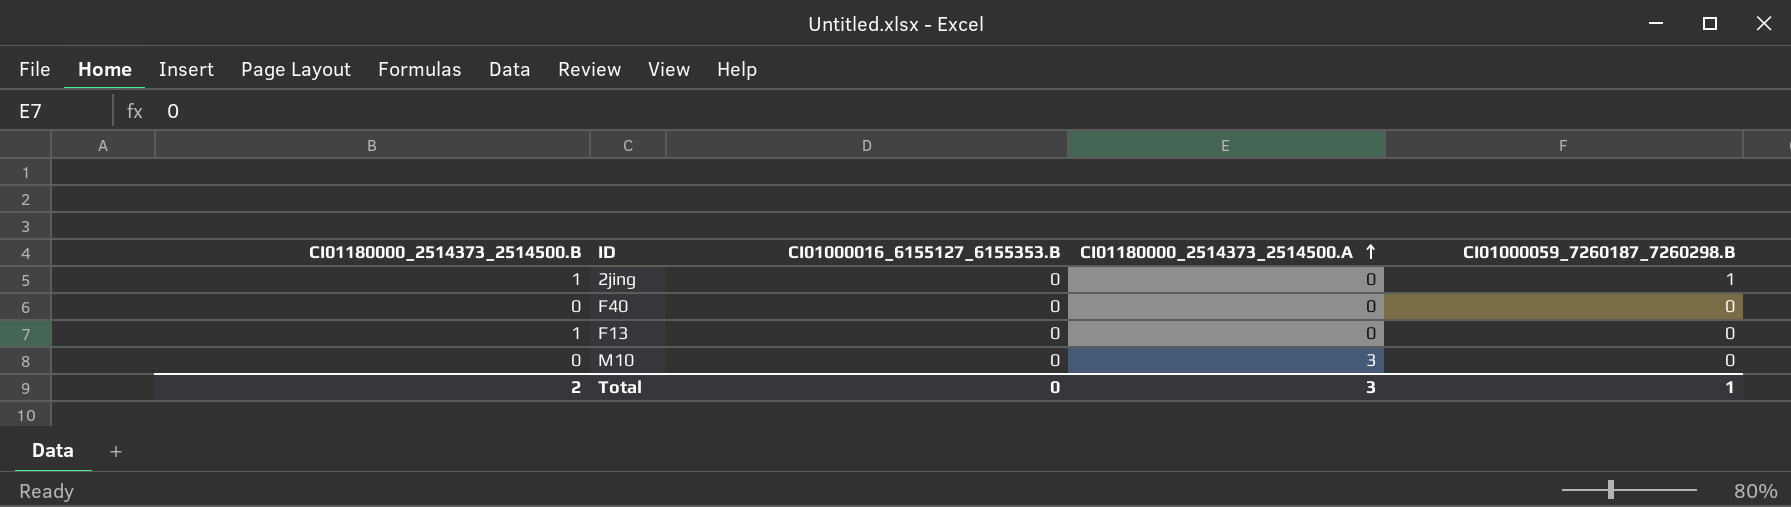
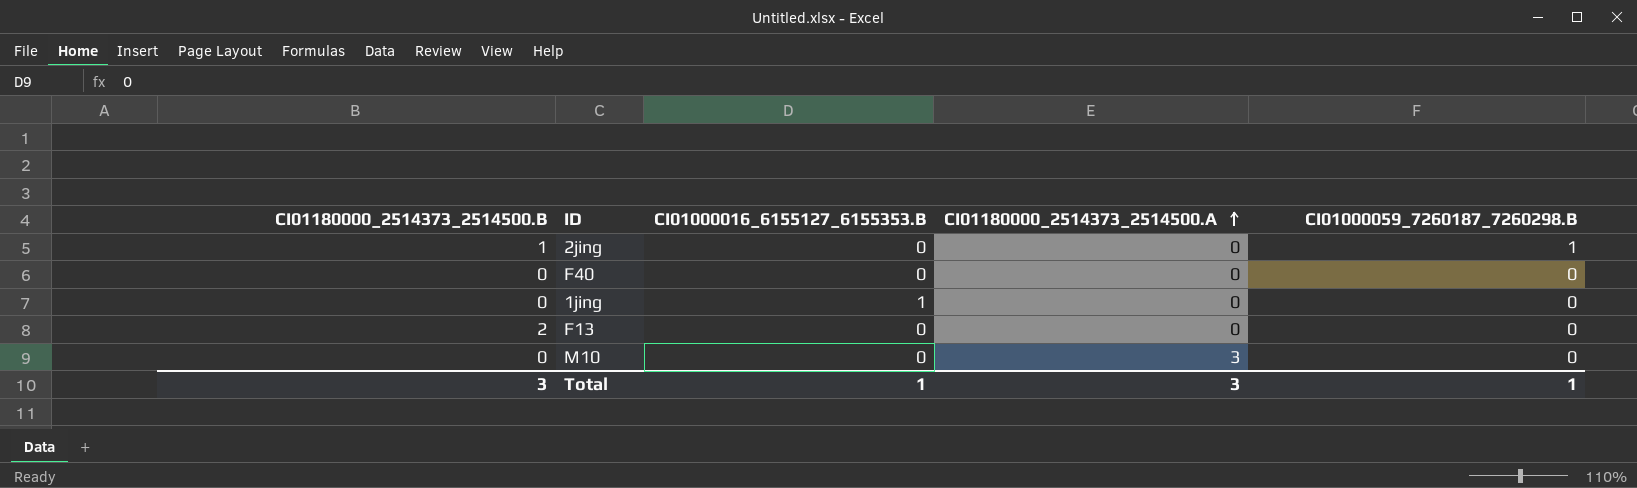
row 1jing: none -> 0 | 1 | 0 | 0
F13 | CI01180000_2514373_2514500.B: 1 -> 2
Total | CI01180000_2514373_2514500.B: 2 -> 3
Total | CI01000016_6155127_6155353.B: 0 -> 1

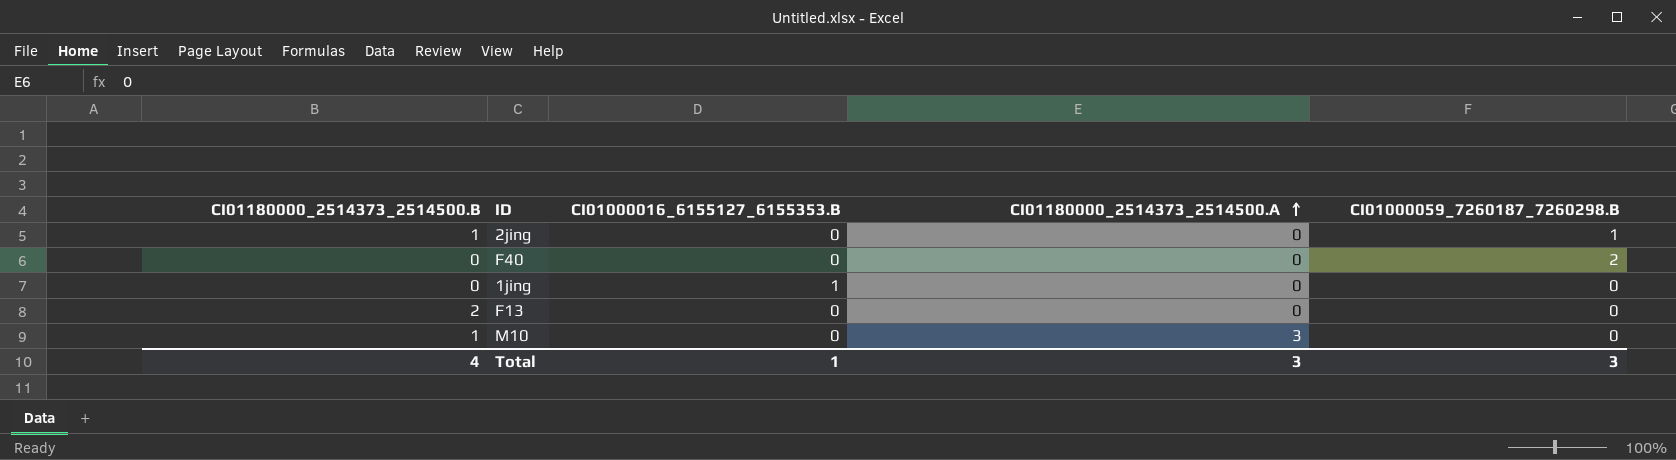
F40 | CI01000059_7260187_7260298.B: 0 -> 2
M10 | CI01180000_2514373_2514500.B: 0 -> 1
Total | CI01180000_2514373_2514500.B: 3 -> 4
Total | CI01000059_7260187_7260298.B: 1 -> 3

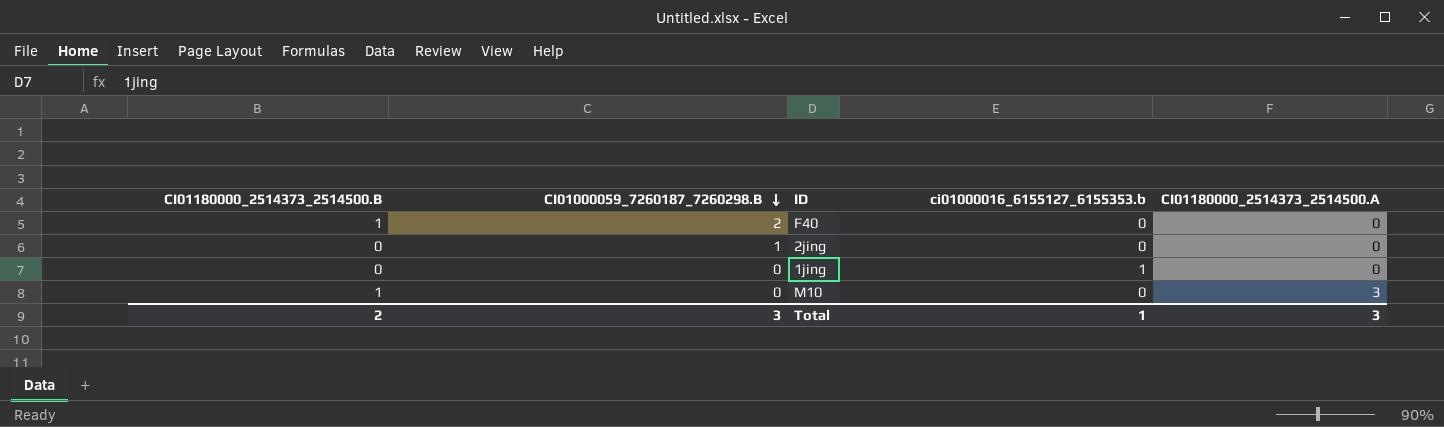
row order: CI01180000_2514373_2514500.A ascending -> CI01000059_7260187_7260298.B descending
column CI01000059_7260187_7260298.B | position: 5 -> 2
column name: CI01000016_6155127_6155353.B -> ci01000016_6155127_6155353.b
row F13: 2 | 0 | 0 | 0 -> none
F40 | CI01180000_2514373_2514500.B: 0 -> 1
2jing | CI01180000_2514373_2514500.B: 1 -> 0
Total | CI01180000_2514373_2514500.B: 4 -> 2

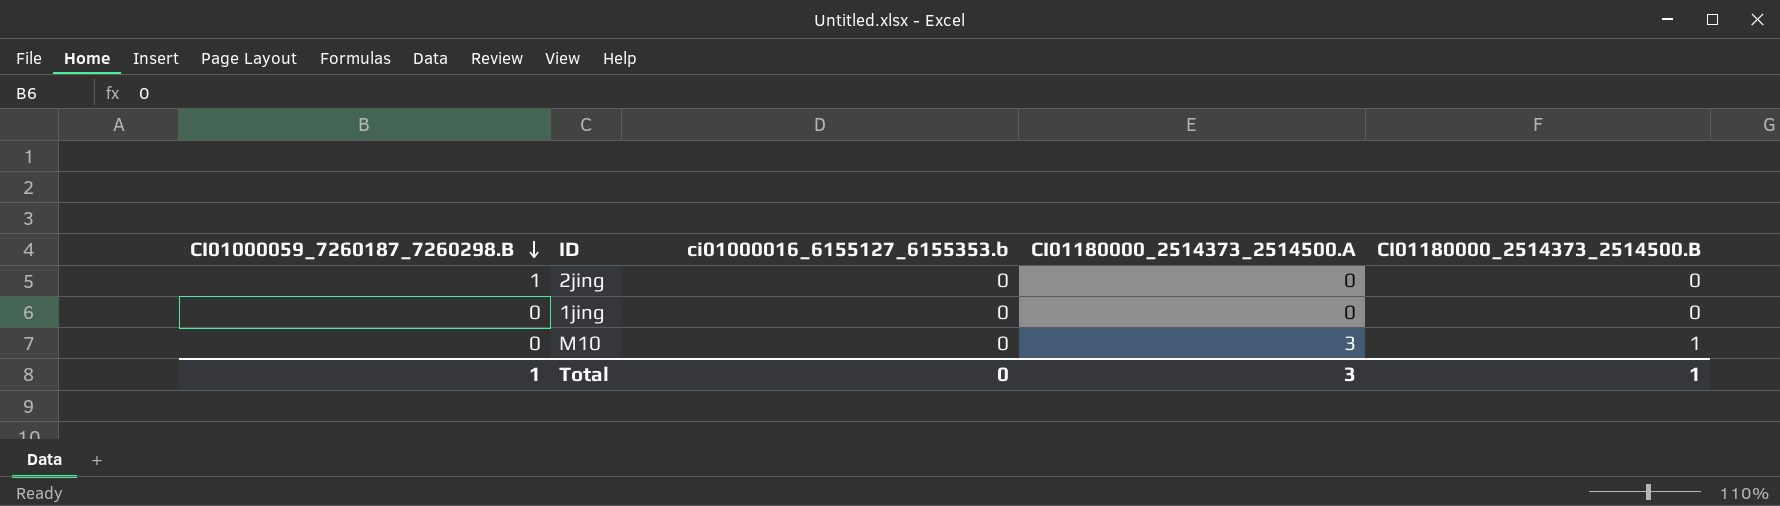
column CI01180000_2514373_2514500.B | position: 1 -> 5
row F40: 1 | 2 | 0 | 0 -> none
1jing | ci01000016_6155127_6155353.b: 1 -> 0
Total | CI01000059_7260187_7260298.B: 3 -> 1
Total | ci01000016_6155127_6155353.b: 1 -> 0
Total | CI01180000_2514373_2514500.B: 2 -> 1

